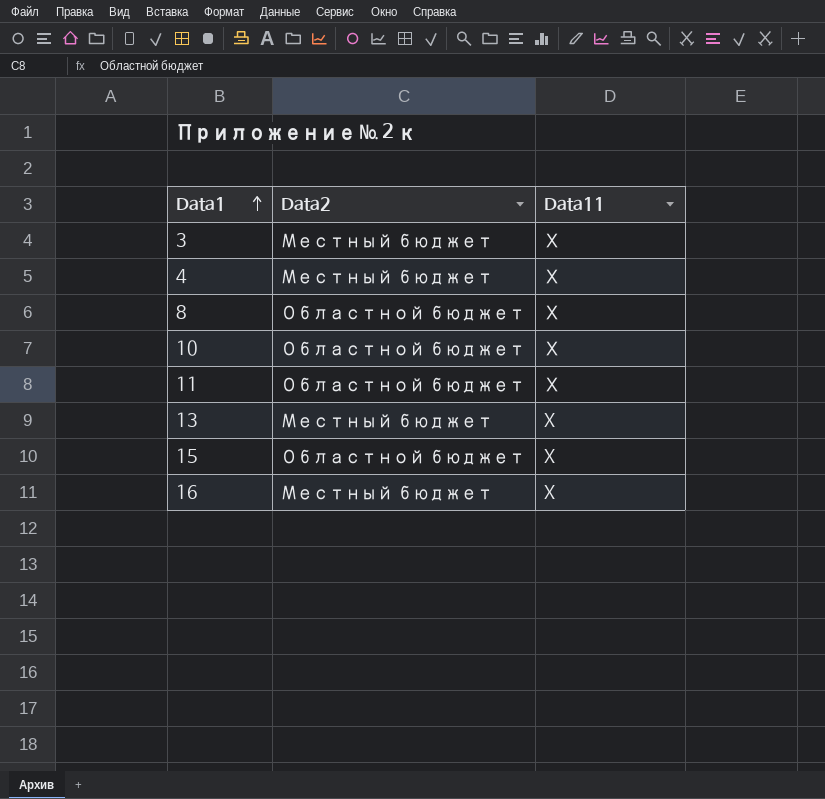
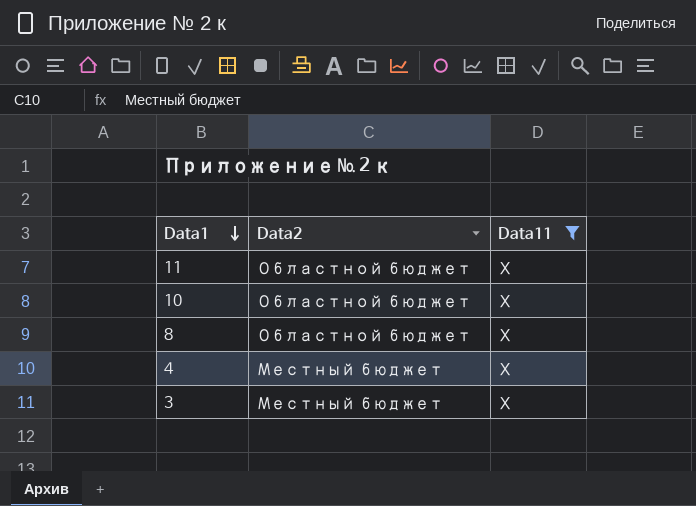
filter: none -> Data11 = Х
row order: Data1 ascending -> Data1 descending

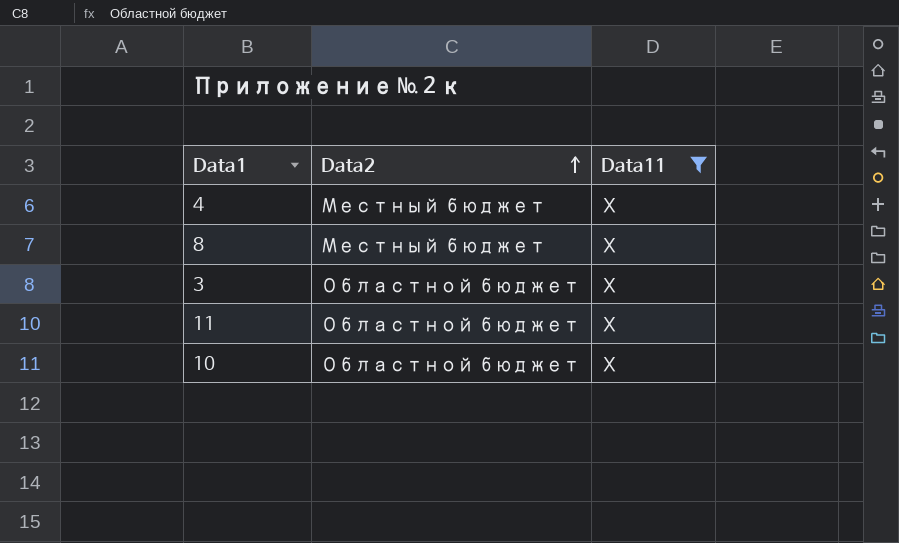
row order: Data1 descending -> Data2 ascending
8 | Data2: Областной бюджет -> Местный бюджет
3 | Data2: Местный бюджет -> Областной бюджет

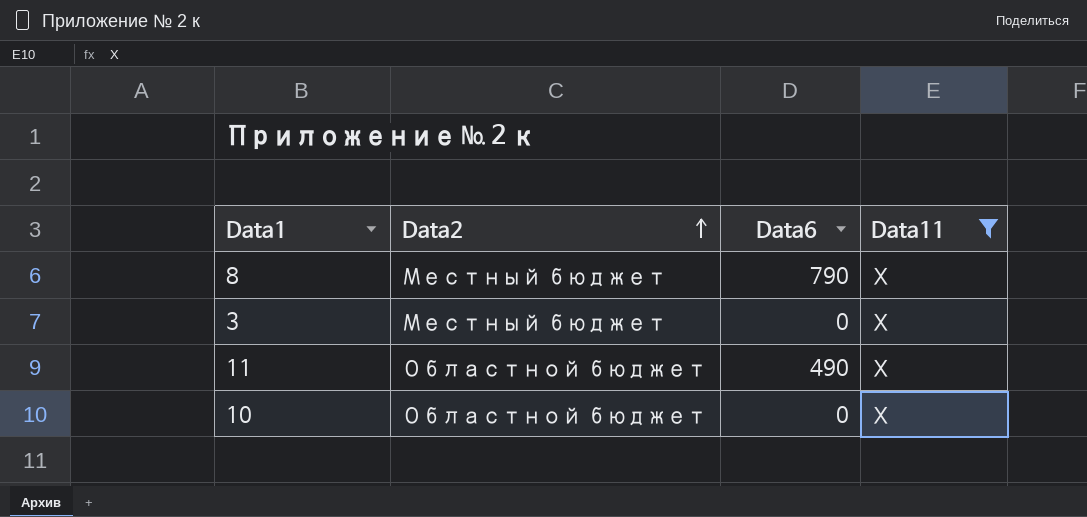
column Data6 | position: none -> 3
row 4: Местный бюджет | Х -> none
3 | Data2: Областной бюджет -> Местный бюджет

